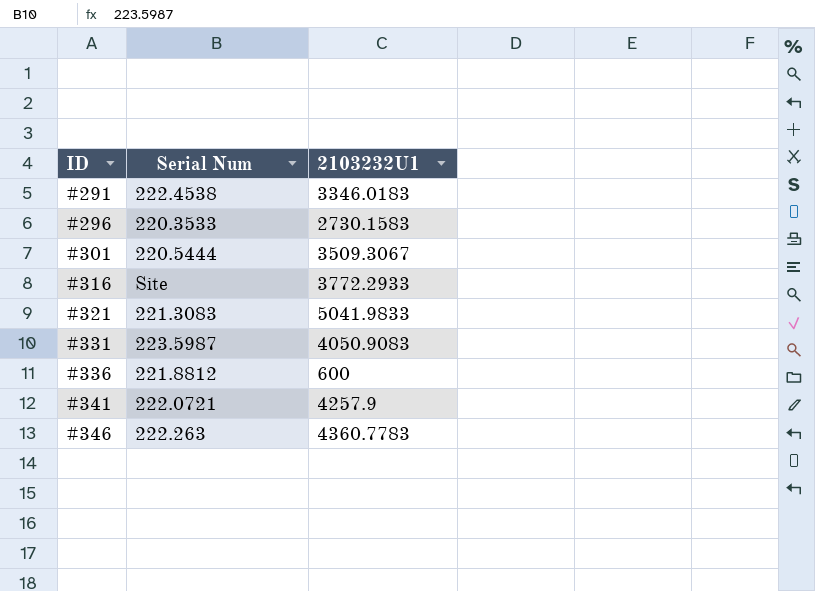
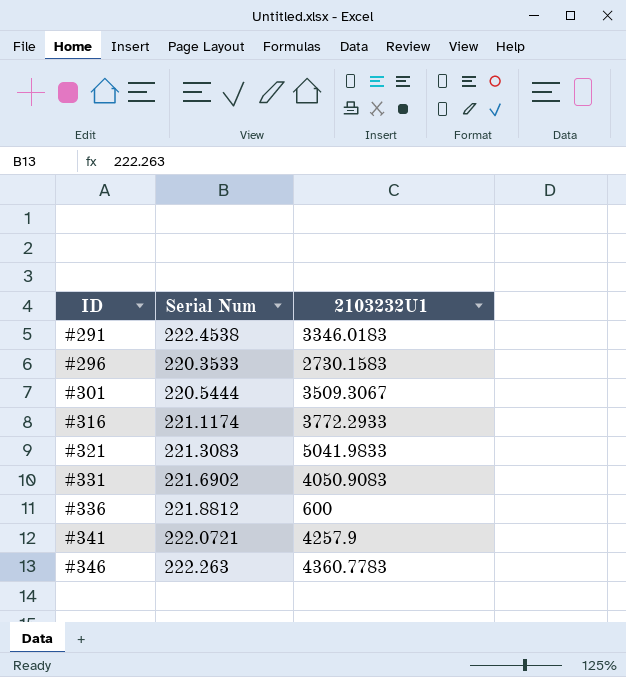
#316 | Serial Num: Site -> 221.1174
#331 | Serial Num: 223.5987 -> 221.6902

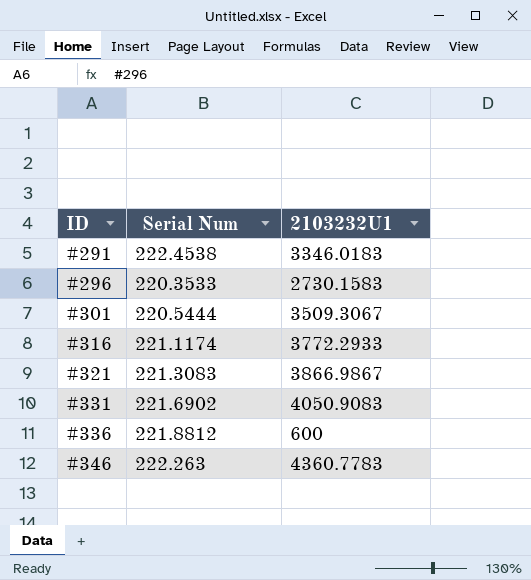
row #341: 222.0721 | 4257.9 -> none
#321 | 2103232U1: 5041.9833 -> 3866.9867

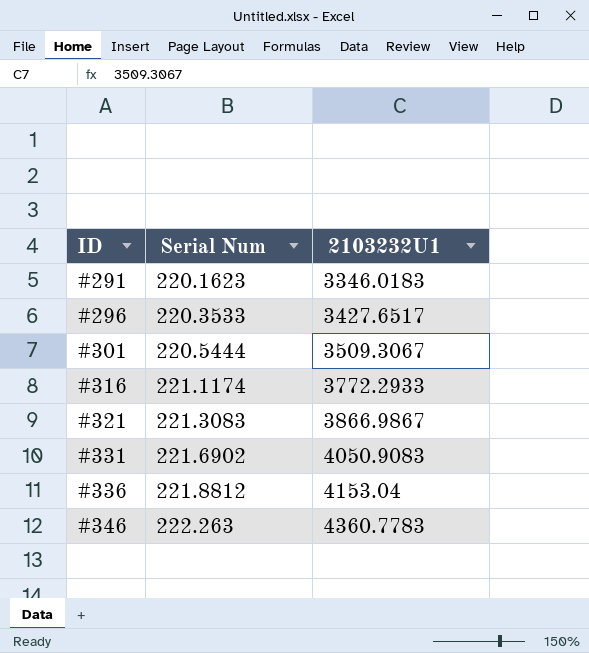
#291 | Serial Num: 222.4538 -> 220.1623
#296 | 2103232U1: 2730.1583 -> 3427.6517
#336 | 2103232U1: 600 -> 4153.04

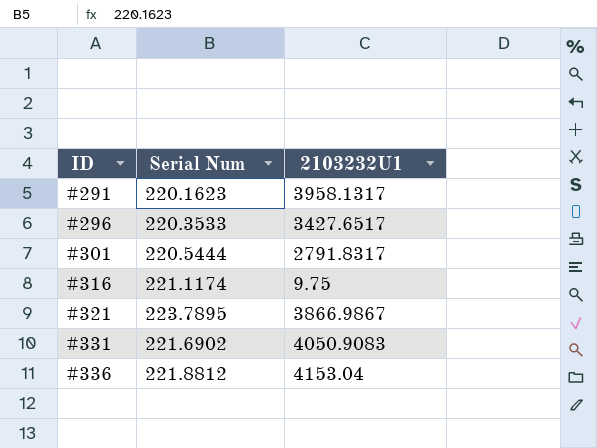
row #346: 222.263 | 4360.7783 -> none
#291 | 2103232U1: 3346.0183 -> 3958.1317
#301 | 2103232U1: 3509.3067 -> 2791.8317
#316 | 2103232U1: 3772.2933 -> 9.75
#321 | Serial Num: 221.3083 -> 223.7895

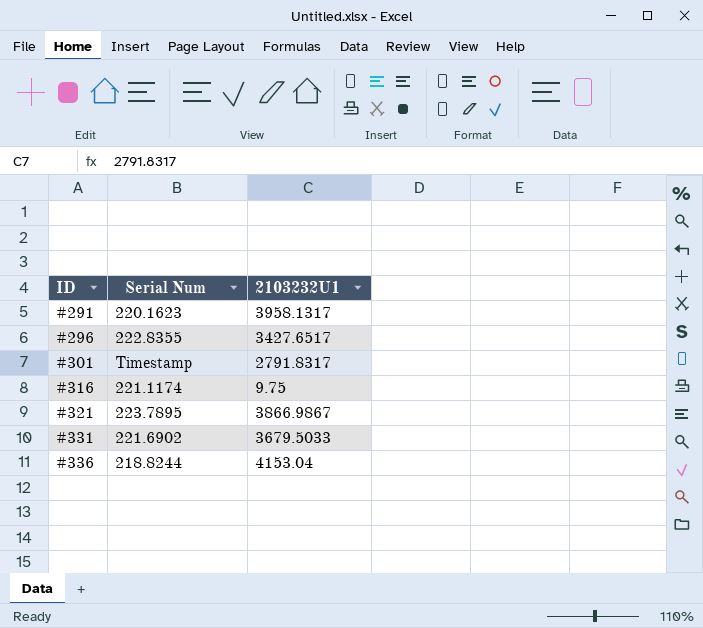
#296 | Serial Num: 220.3533 -> 222.8355
#301 | Serial Num: 220.5444 -> Timestamp
#331 | 2103232U1: 4050.9083 -> 3679.5033
#336 | Serial Num: 221.8812 -> 218.8244

